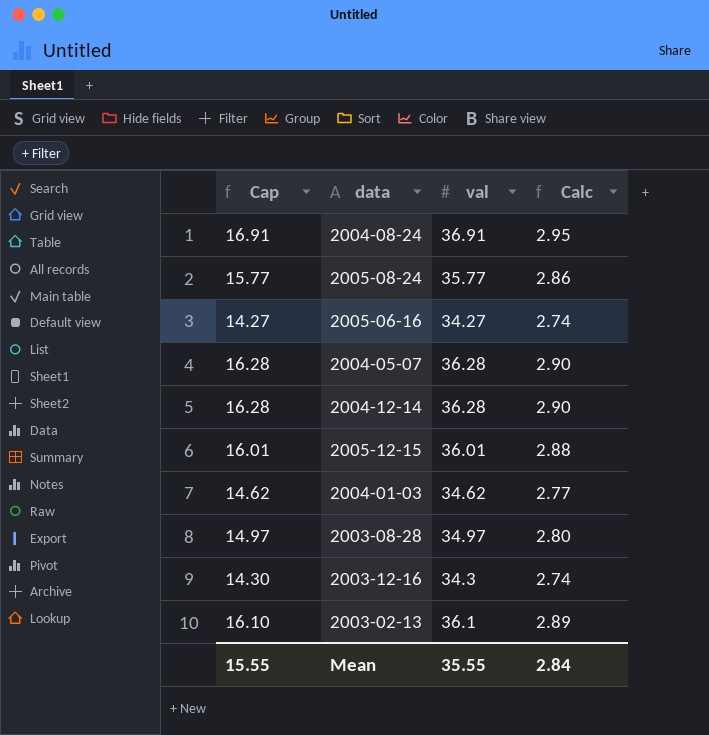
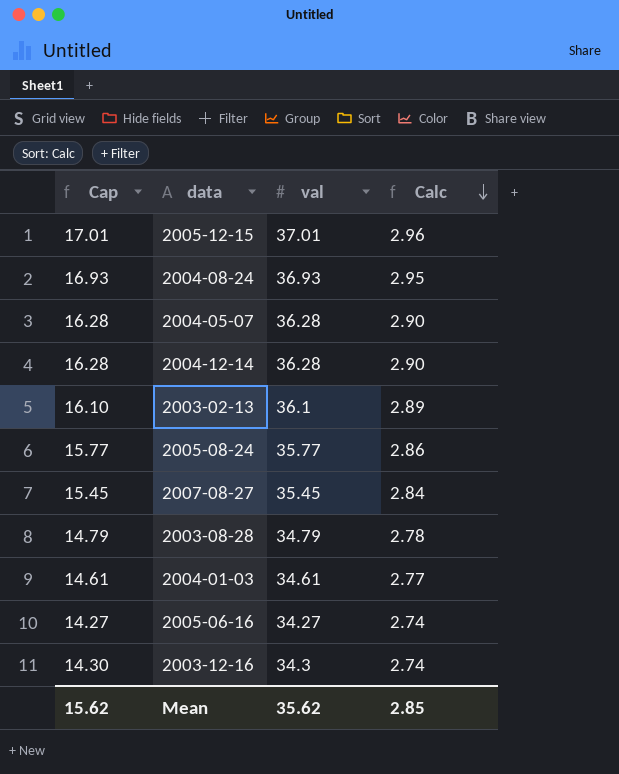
row order: none -> Calc descending
2005-12-15 | Cap: 16.01 -> 17.01
2005-12-15 | val: 36.01 -> 37.01
2005-12-15 | Calc: 2.88 -> 2.96
2004-08-24 | Cap: 16.91 -> 16.93
2004-08-24 | val: 36.91 -> 36.93
row 2007-08-27: none -> 15.45 | 35.45 | 2.84
2003-08-28 | Cap: 14.97 -> 14.79
2003-08-28 | val: 34.97 -> 34.79
2003-08-28 | Calc: 2.80 -> 2.78
2004-01-03 | Cap: 14.62 -> 14.61
2004-01-03 | val: 34.62 -> 34.61
Mean | Cap: 15.55 -> 15.62
Mean | val: 35.55 -> 35.62
Mean | Calc: 2.84 -> 2.85

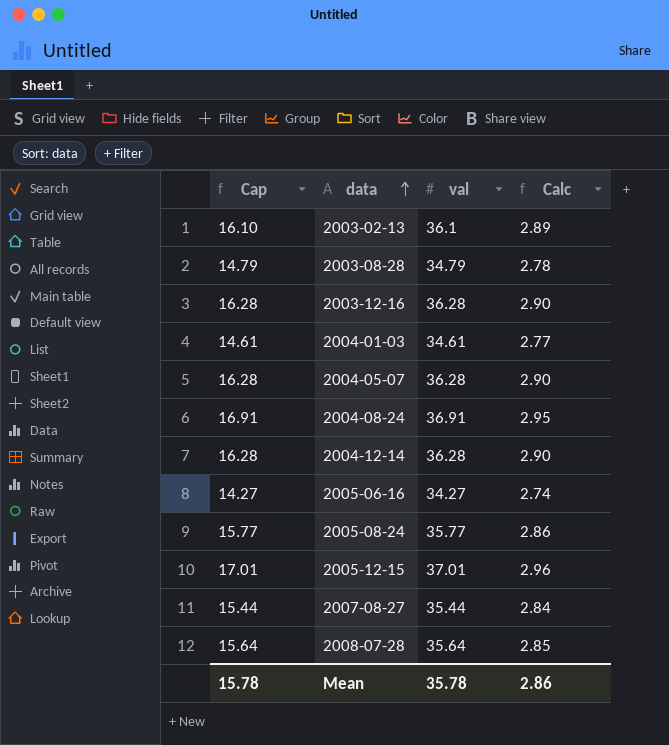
row order: Calc descending -> data ascending
2003-12-16 | Cap: 14.30 -> 16.28
2003-12-16 | val: 34.3 -> 36.28
2003-12-16 | Calc: 2.74 -> 2.90
2004-08-24 | Cap: 16.93 -> 16.91
2004-08-24 | val: 36.93 -> 36.91
2007-08-27 | Cap: 15.45 -> 15.44
2007-08-27 | val: 35.45 -> 35.44
row 2008-07-28: none -> 15.64 | 35.64 | 2.85
Mean | Cap: 15.62 -> 15.78
Mean | val: 35.62 -> 35.78
Mean | Calc: 2.85 -> 2.86

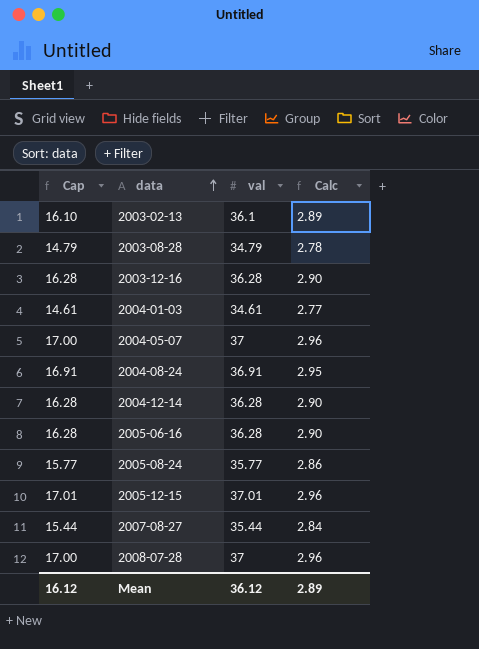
2004-05-07 | Cap: 16.28 -> 17.00
2004-05-07 | val: 36.28 -> 37
2004-05-07 | Calc: 2.90 -> 2.96
2005-06-16 | Cap: 14.27 -> 16.28
2005-06-16 | val: 34.27 -> 36.28
2005-06-16 | Calc: 2.74 -> 2.90
2008-07-28 | Cap: 15.64 -> 17.00
2008-07-28 | val: 35.64 -> 37
2008-07-28 | Calc: 2.85 -> 2.96
Mean | Cap: 15.78 -> 16.12
Mean | val: 35.78 -> 36.12
Mean | Calc: 2.86 -> 2.89

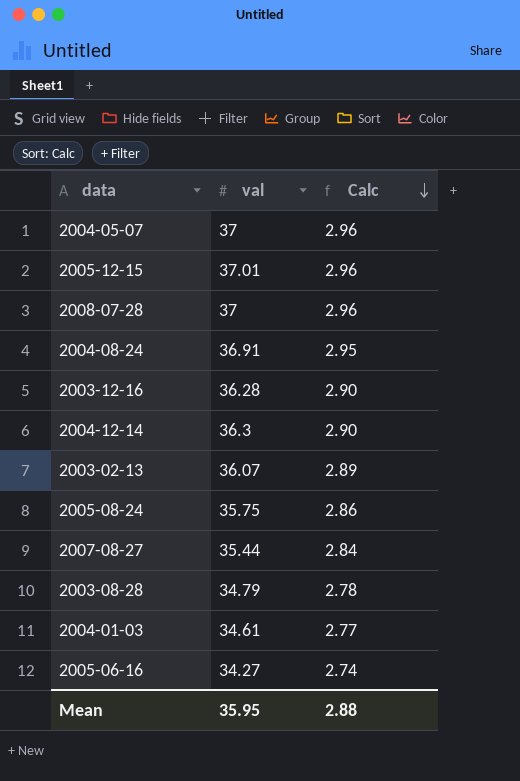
row order: data ascending -> Calc descending
column Cap | formula: [val] - 20 -> none
2004-12-14 | val: 36.28 -> 36.3
2003-02-13 | val: 36.1 -> 36.07
2005-08-24 | val: 35.77 -> 35.75
2005-06-16 | val: 36.28 -> 34.27
2005-06-16 | Calc: 2.90 -> 2.74
Mean | val: 36.12 -> 35.95
Mean | Calc: 2.89 -> 2.88

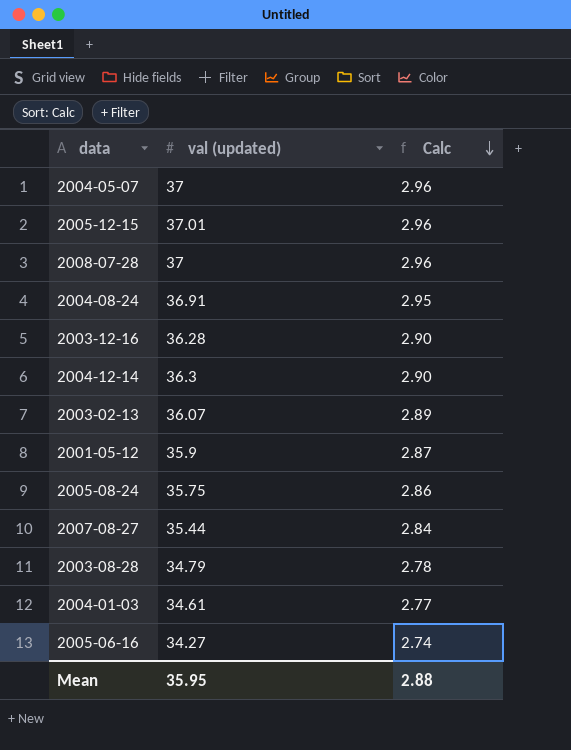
column name: val -> val (updated)
row 2001-05-12: none -> 35.9 | 2.87

